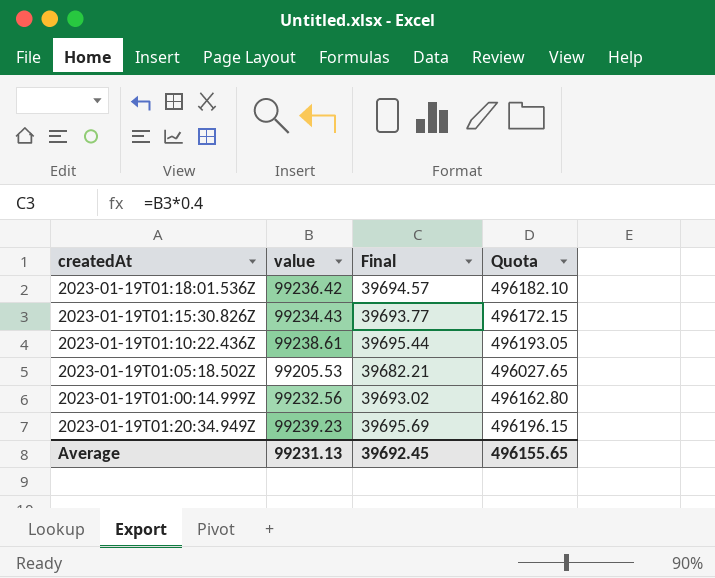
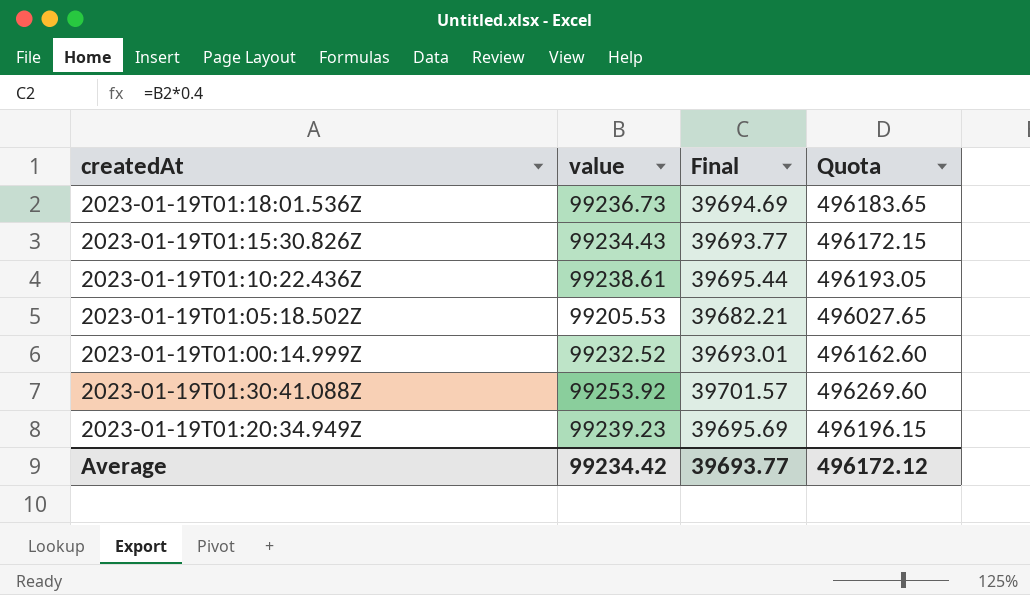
2023-01-19T01:18:01.536Z | value: 99236.42 -> 99236.73
2023-01-19T01:18:01.536Z | Final: 39694.57 -> 39694.69
2023-01-19T01:18:01.536Z | Quota: 496182.10 -> 496183.65
2023-01-19T01:00:14.999Z | value: 99232.56 -> 99232.52
2023-01-19T01:00:14.999Z | Final: 39693.02 -> 39693.01
2023-01-19T01:00:14.999Z | Quota: 496162.80 -> 496162.60
row 2023-01-19T01:30:41.088Z: none -> 99253.92 | 39701.57 | 496269.60
Average | value: 99231.13 -> 99234.42
Average | Final: 39692.45 -> 39693.77
Average | Quota: 496155.65 -> 496172.12

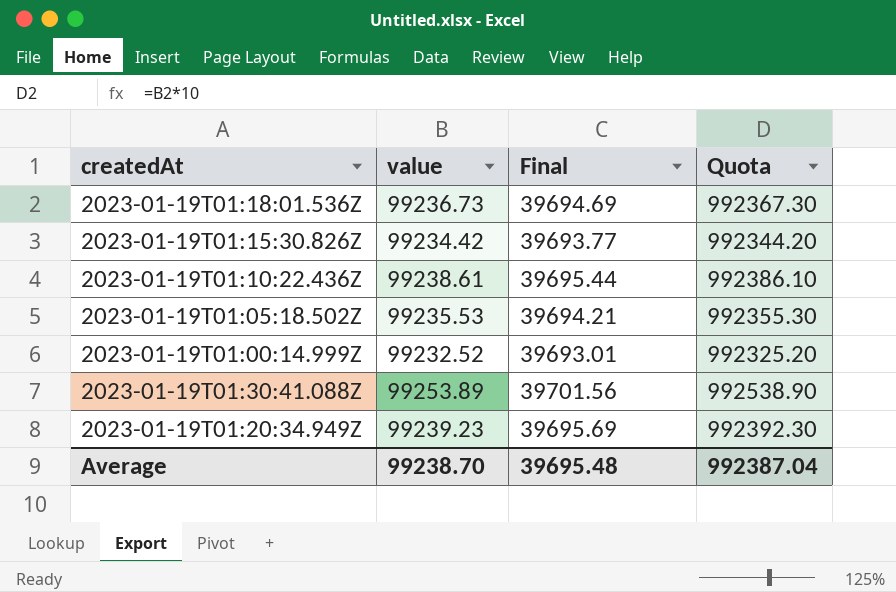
column Quota | formula: [value] * 5 -> [value] * 10
2023-01-19T01:15:30.826Z | value: 99234.43 -> 99234.42
2023-01-19T01:05:18.502Z | value: 99205.53 -> 99235.53
2023-01-19T01:05:18.502Z | Final: 39682.21 -> 39694.21
2023-01-19T01:30:41.088Z | value: 99253.92 -> 99253.89
2023-01-19T01:30:41.088Z | Final: 39701.57 -> 39701.56
Average | value: 99234.42 -> 99238.70
Average | Final: 39693.77 -> 39695.48
Average | Quota: 496172.12 -> 992387.04

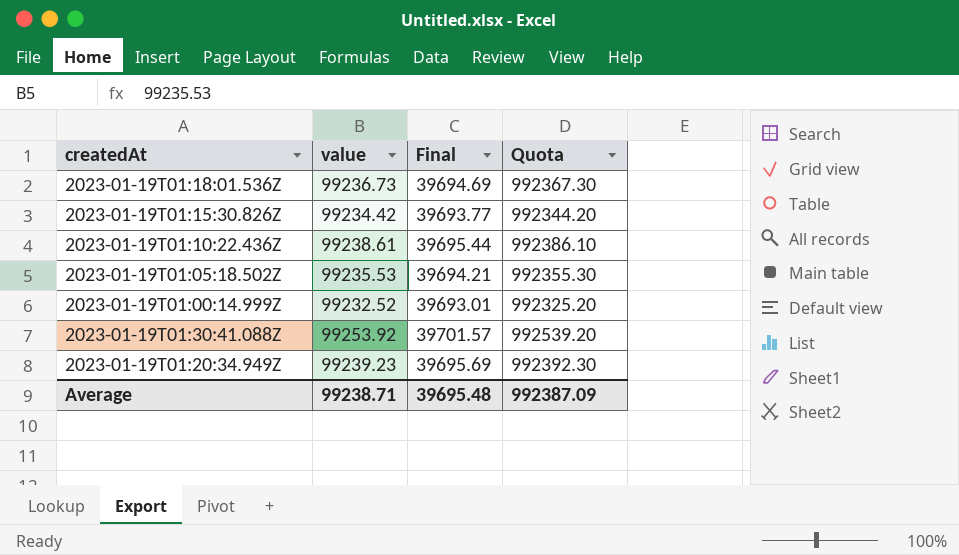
2023-01-19T01:30:41.088Z | value: 99253.89 -> 99253.92
2023-01-19T01:30:41.088Z | Final: 39701.56 -> 39701.57
2023-01-19T01:30:41.088Z | Quota: 992538.90 -> 992539.20
Average | value: 99238.70 -> 99238.71
Average | Quota: 992387.04 -> 992387.09

